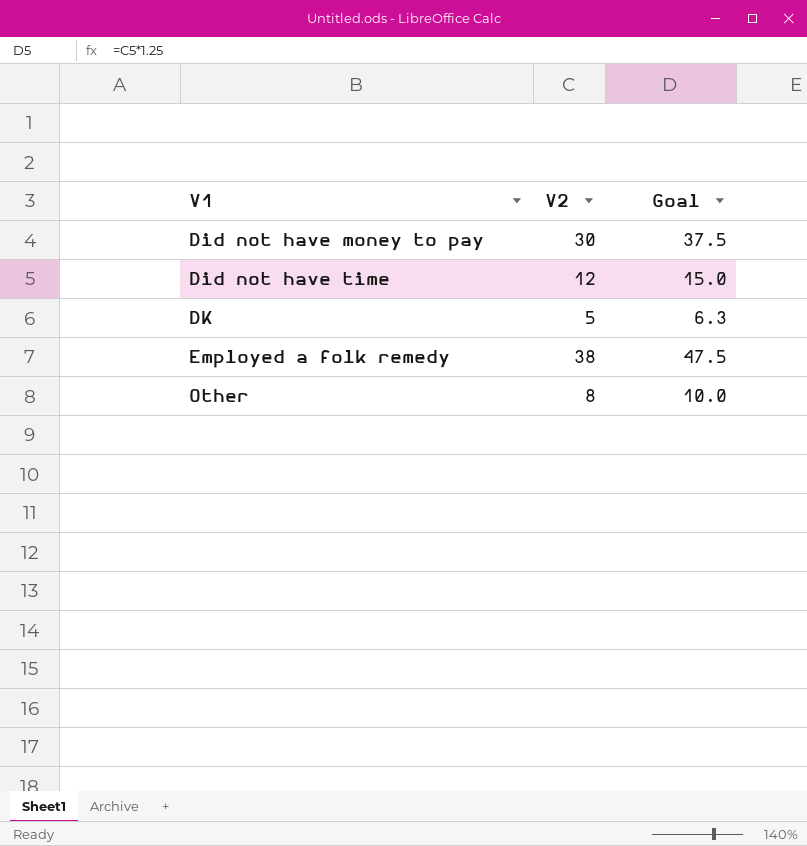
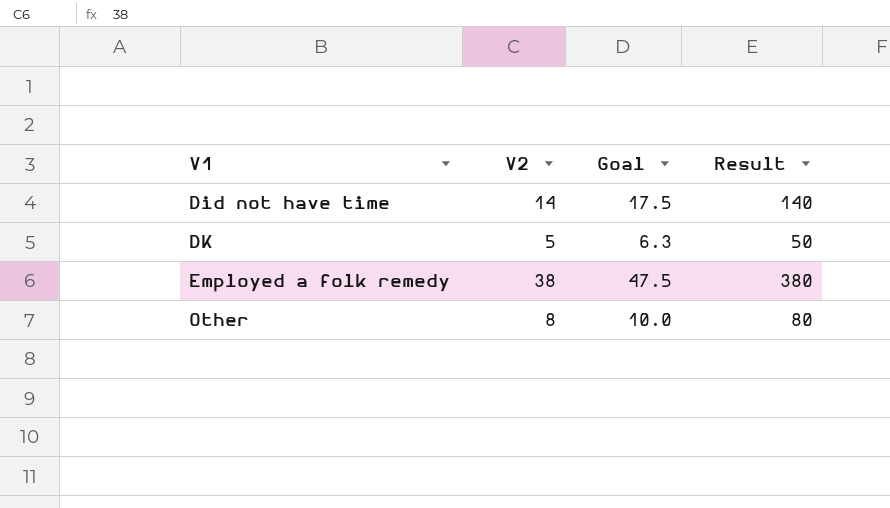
column Result | formula: none -> [V2] * 10
row Did not have money to pay: 30 | 37.5 -> none
Did not have time | V2: 12 -> 14
Did not have time | Goal: 15.0 -> 17.5

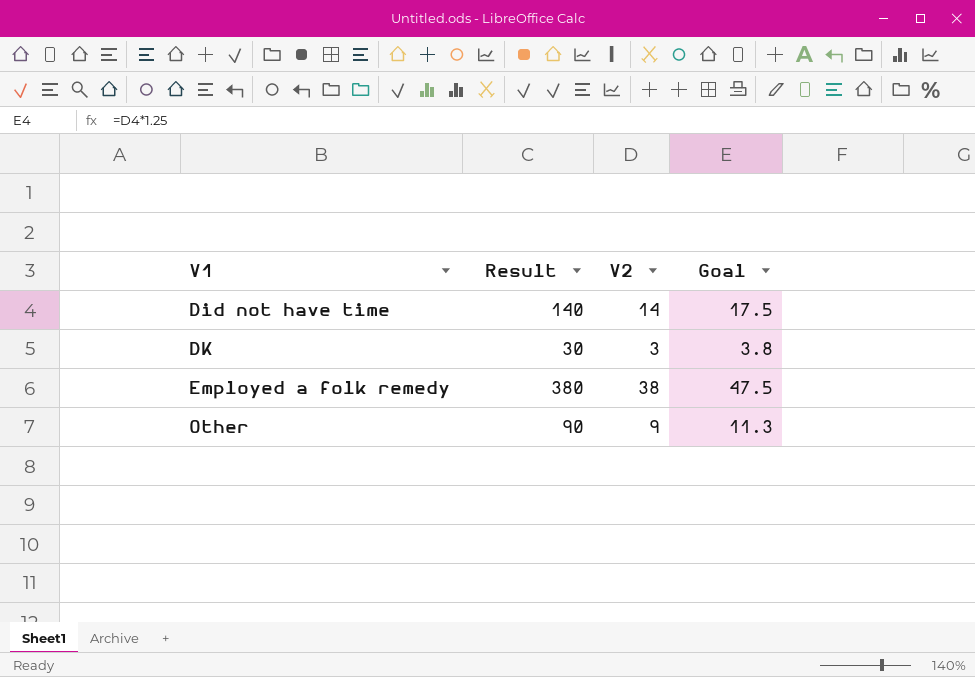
column Result | position: 4 -> 2
DK | Result: 50 -> 30
DK | V2: 5 -> 3
DK | Goal: 6.3 -> 3.8
Other | Result: 80 -> 90
Other | V2: 8 -> 9
Other | Goal: 10.0 -> 11.3

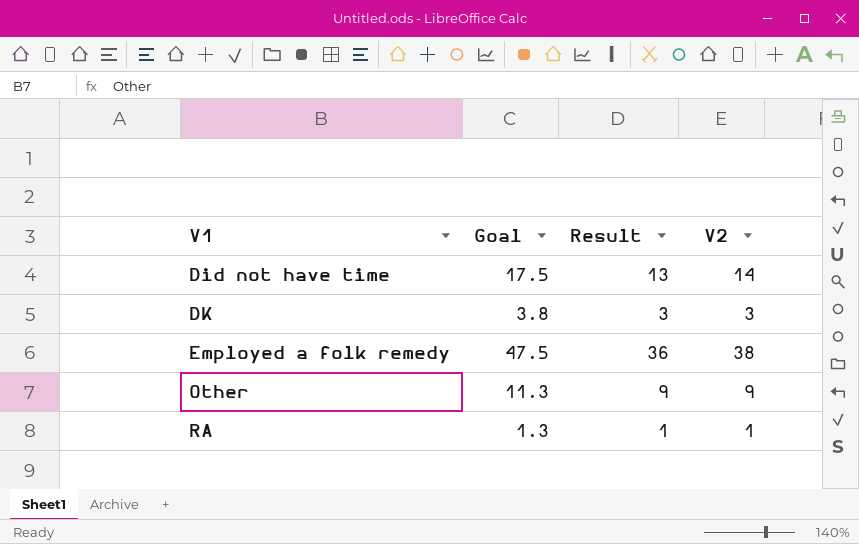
column Goal | position: 4 -> 2
column Result | formula: [V2] * 10 -> [V2] * 0.95
row RA: none -> 1.3 | 1 | 1

